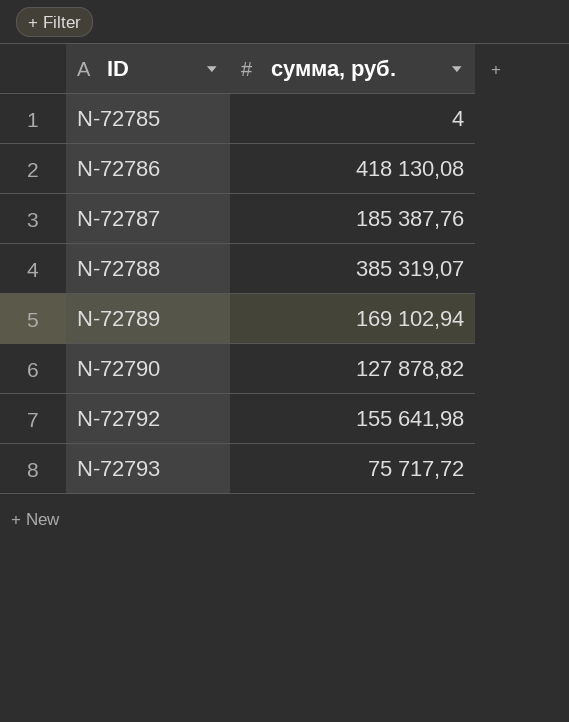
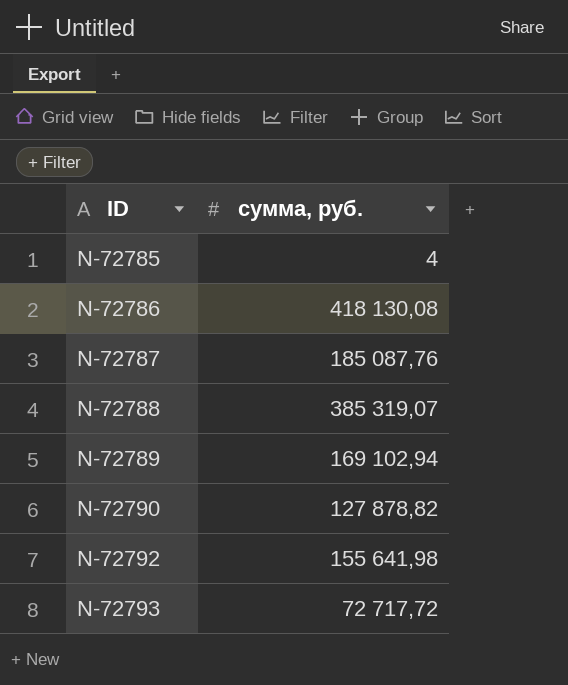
N-72787 | сумма, руб.: 185 387,76 -> 185 087,76
N-72793 | сумма, руб.: 75 717,72 -> 72 717,72

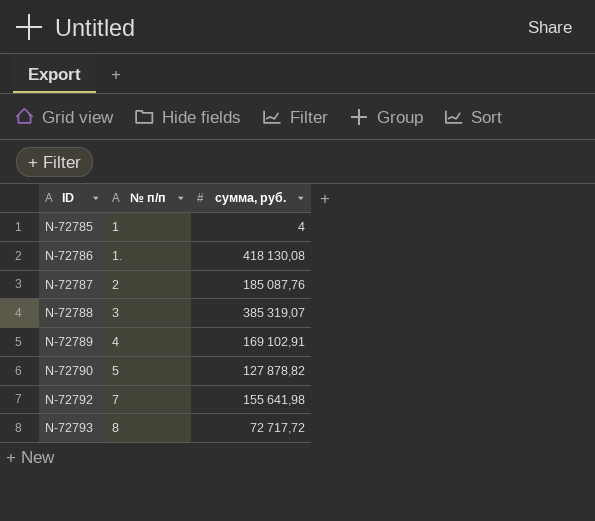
column № п/п | position: none -> 2
N-72789 | сумма, руб.: 169 102,94 -> 169 102,91

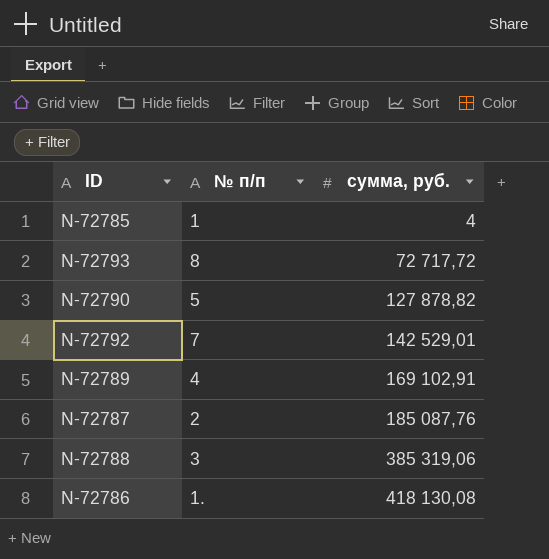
row order: ID ascending -> сумма, руб. ascending
N-72792 | сумма, руб.: 155 641,98 -> 142 529,01
N-72788 | сумма, руб.: 385 319,07 -> 385 319,06

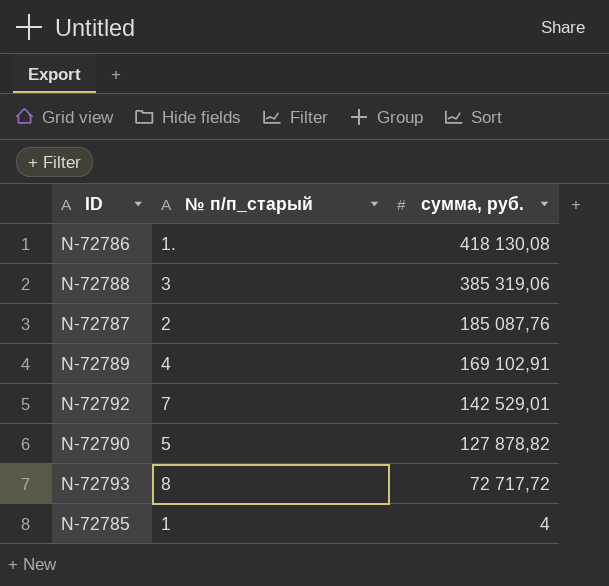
row order: сумма, руб. ascending -> сумма, руб. descending
column name: № п/п -> № п/п_старый

